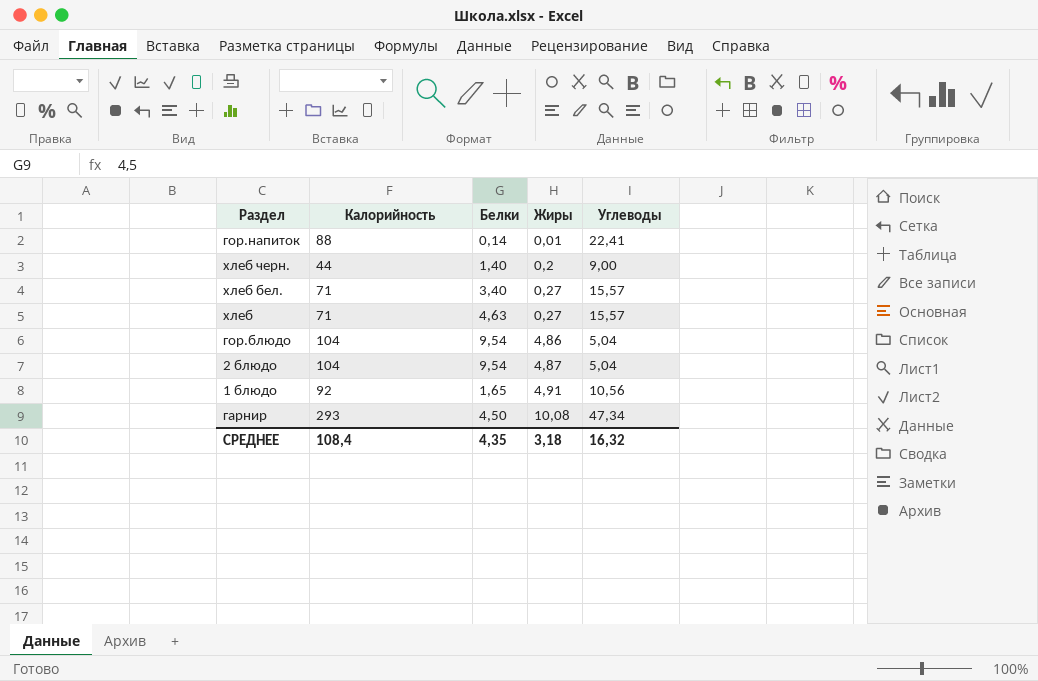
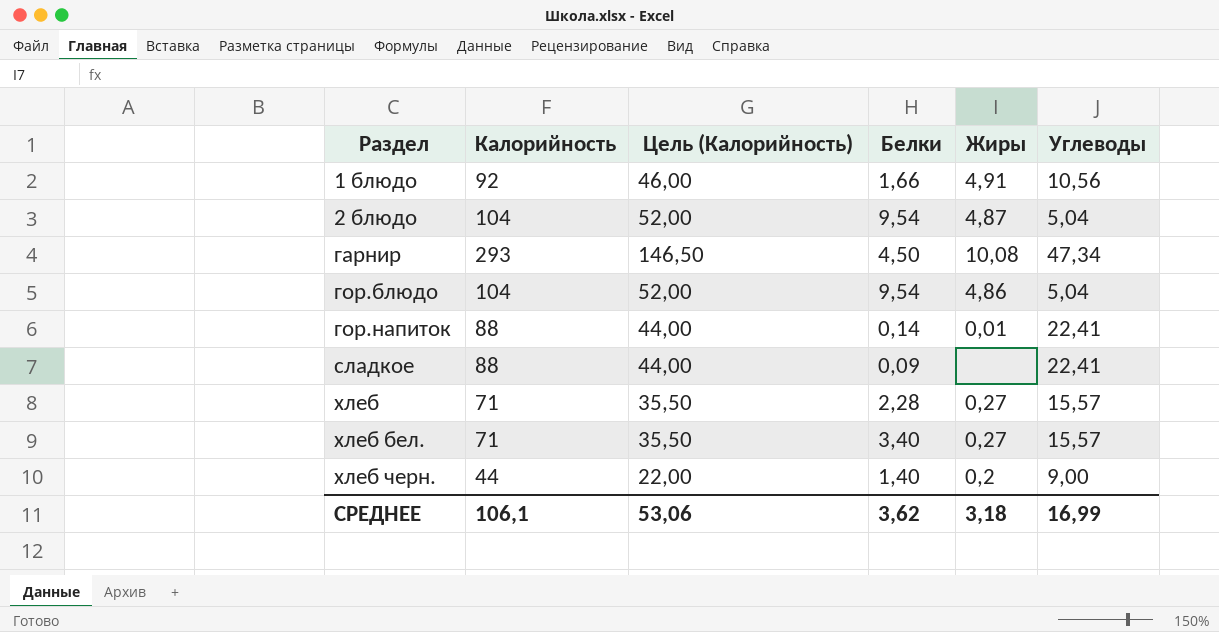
row order: Жиры ascending -> Раздел ascending
column Цель (Калорийность) | formula: none -> [Калорийность] * 0,5
1 блюдо | Белки: 1,65 -> 1,66
row сладкое: none -> 88 | 44,00 | 0,09 | none | 22,41
хлеб | Белки: 4,63 -> 2,28
СРЕДНЕЕ | Калорийность: 108,4 -> 106,1
СРЕДНЕЕ | Белки: 4,35 -> 3,62
СРЕДНЕЕ | Углеводы: 16,32 -> 16,99

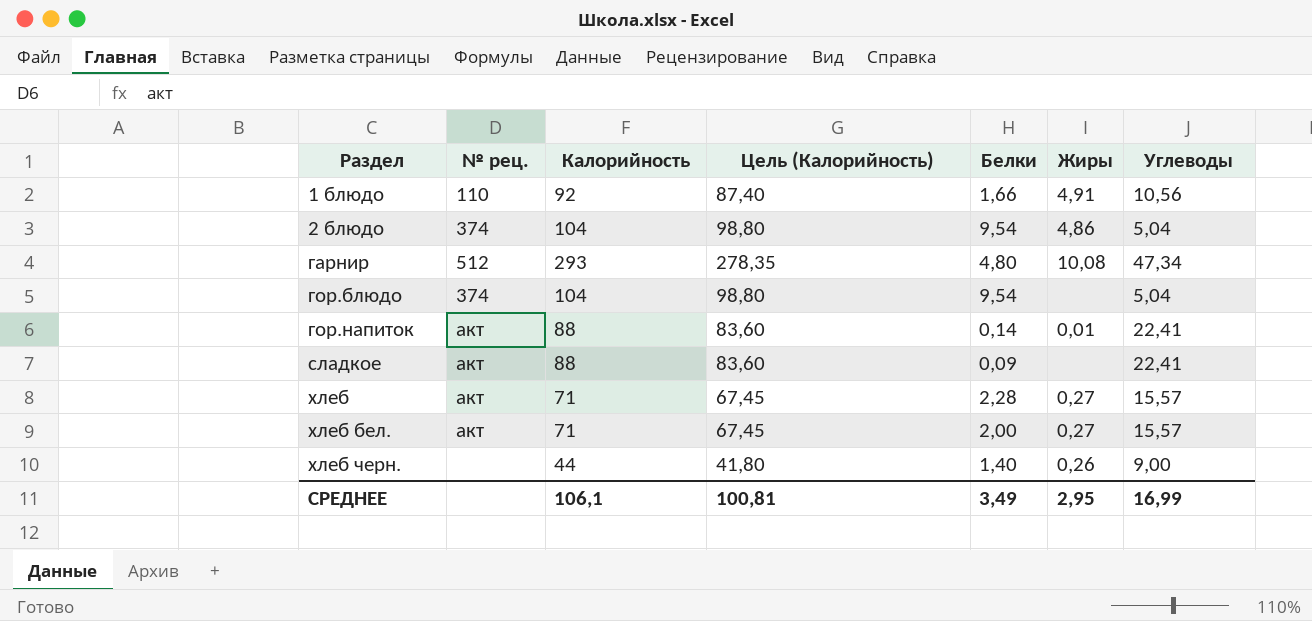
column № рец. | position: none -> 2
column Цель (Калорийность) | formula: [Калорийность] * 0,5 -> [Калорийность] * 0,95
2 блюдо | Жиры: 4,87 -> 4,86
гарнир | Белки: 4,50 -> 4,80
гор.блюдо | Жиры: 4,86 -> none
хлеб бел. | Белки: 3,40 -> 2,00
хлеб черн. | Жиры: 0,2 -> 0,26
СРЕДНЕЕ | Цель (Калорийность): 53,06 -> 100,81
СРЕДНЕЕ | Белки: 3,62 -> 3,49
СРЕДНЕЕ | Жиры: 3,18 -> 2,95

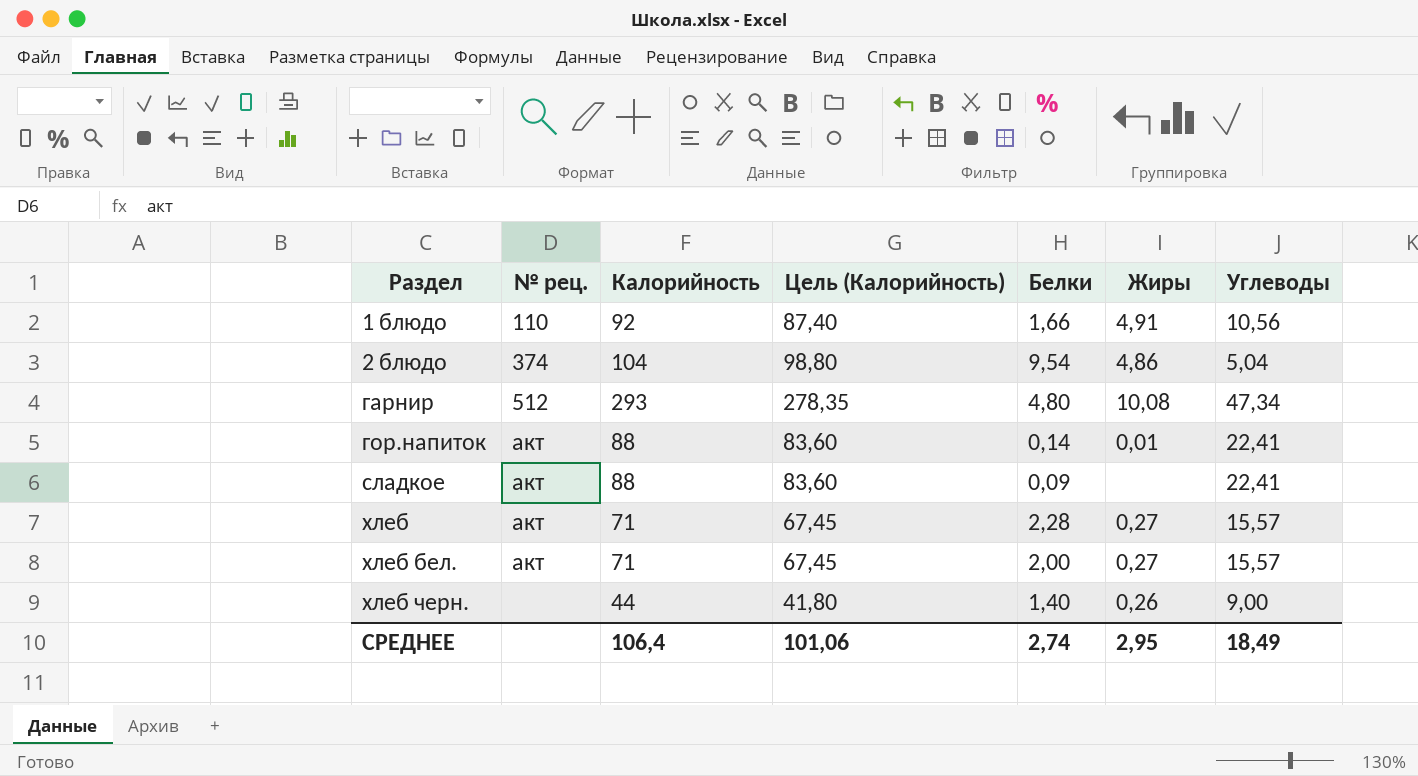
row гор.блюдо: 374 | 104 | 98,80 | 9,54 | none | 5,04 -> none
СРЕДНЕЕ | Калорийность: 106,1 -> 106,4
СРЕДНЕЕ | Цель (Калорийность): 100,81 -> 101,06
СРЕДНЕЕ | Белки: 3,49 -> 2,74
СРЕДНЕЕ | Углеводы: 16,99 -> 18,49

